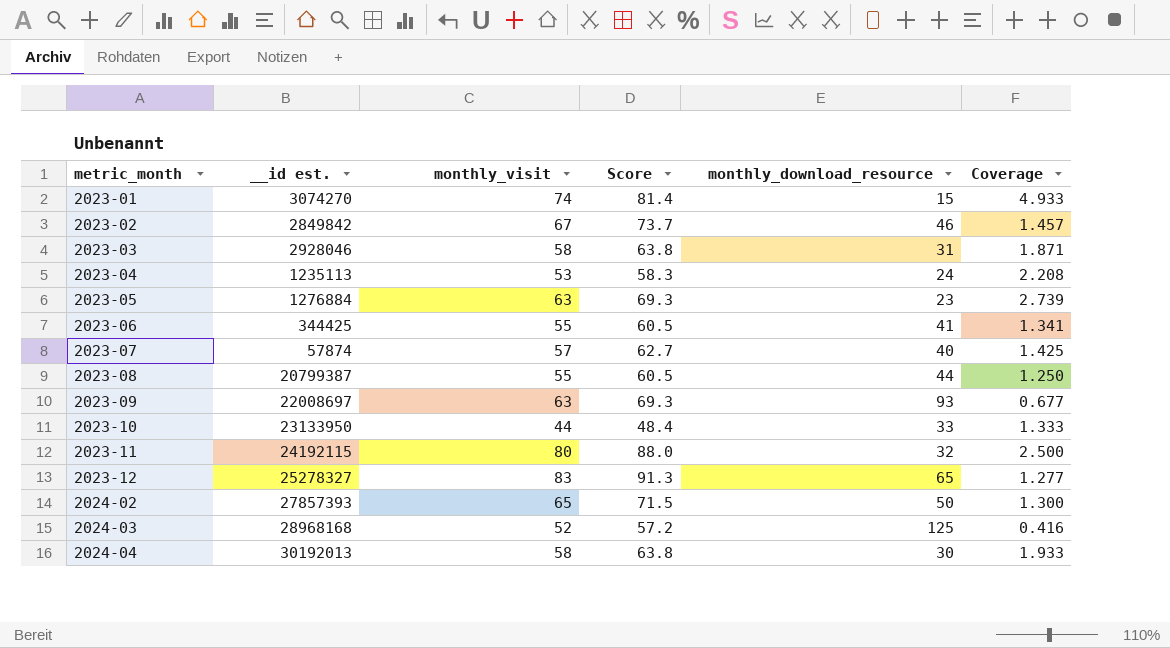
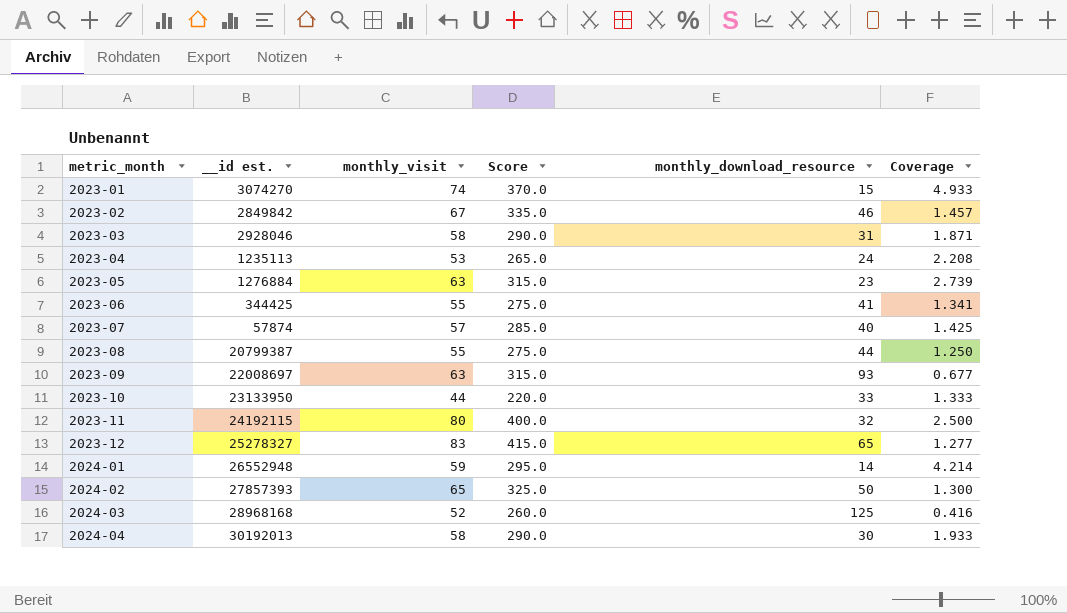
column Score | formula: [monthly_visit] * 1.1 -> [monthly_visit] * 5
row 2024-01: none -> 26552948 | 59 | 295.0 | 14 | 4.214

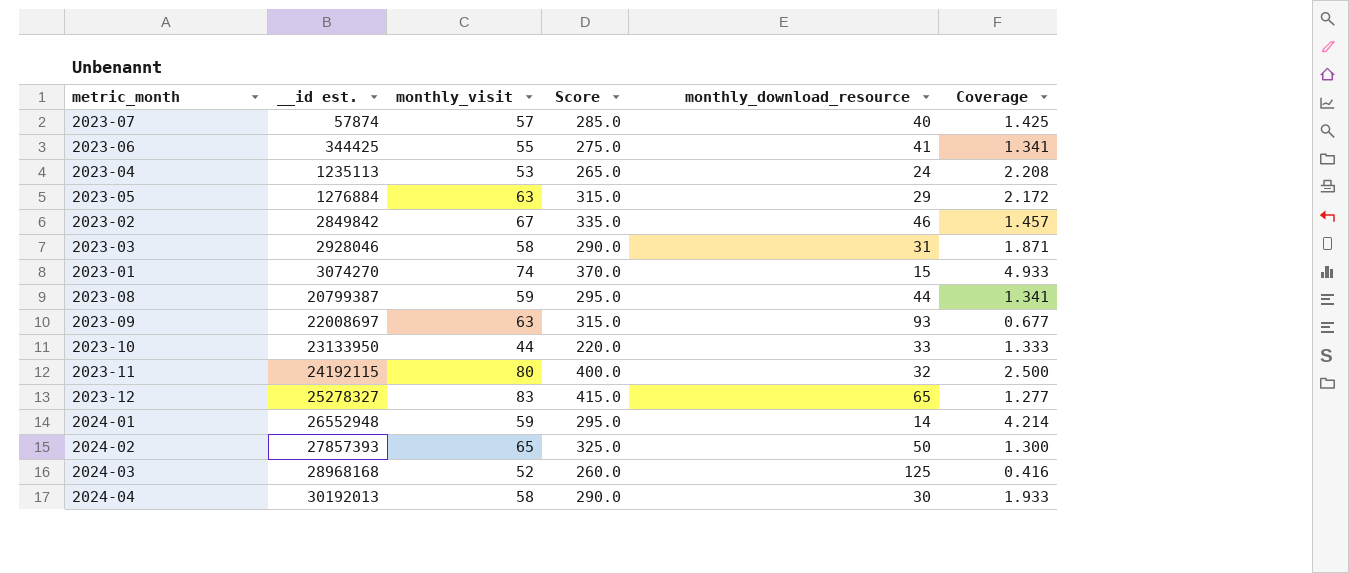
row order: metric_month ascending -> __id est. ascending
2023-05 | monthly_download_resource: 23 -> 29
2023-05 | Coverage: 2.739 -> 2.172
2023-08 | monthly_visit: 55 -> 59
2023-08 | Score: 275.0 -> 295.0
2023-08 | Coverage: 1.250 -> 1.341

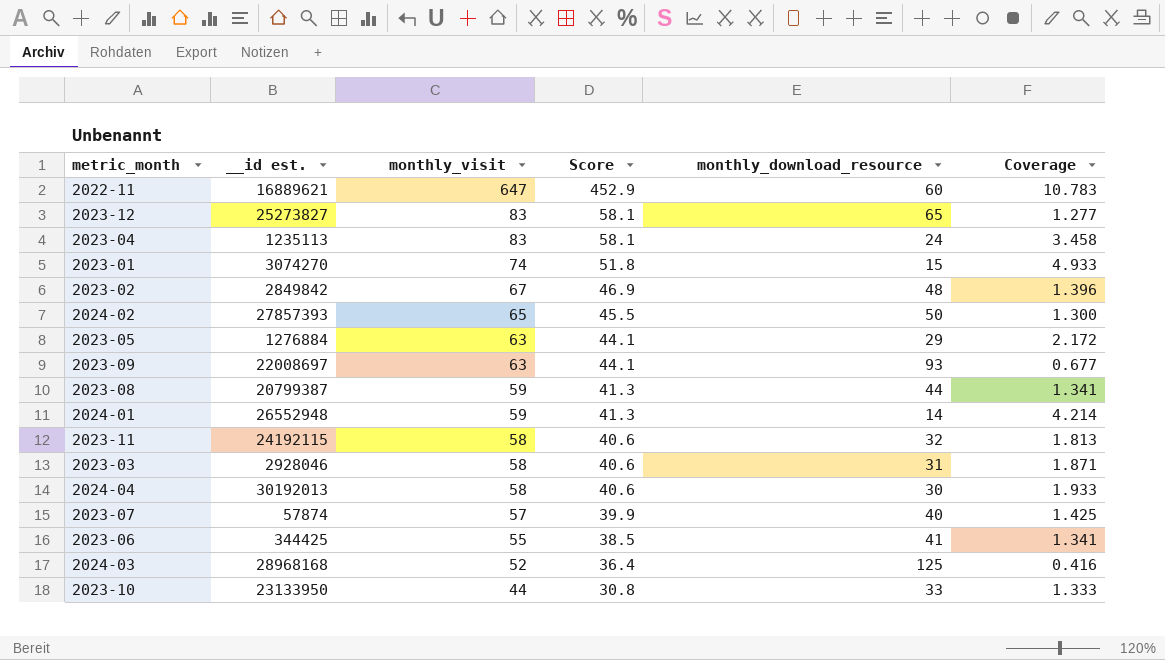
row order: __id est. ascending -> monthly_visit descending
column Score | formula: [monthly_visit] * 5 -> [monthly_visit] * 0.7
row 2022-11: none -> 16889621 | 647 | 452.9 | 60 | 10.783
2023-12 | __id est.: 25278327 -> 25273827
2023-04 | monthly_visit: 53 -> 83
2023-04 | Coverage: 2.208 -> 3.458
2023-02 | monthly_download_resource: 46 -> 48
2023-02 | Coverage: 1.457 -> 1.396
2023-11 | monthly_visit: 80 -> 58
2023-11 | Coverage: 2.500 -> 1.813

